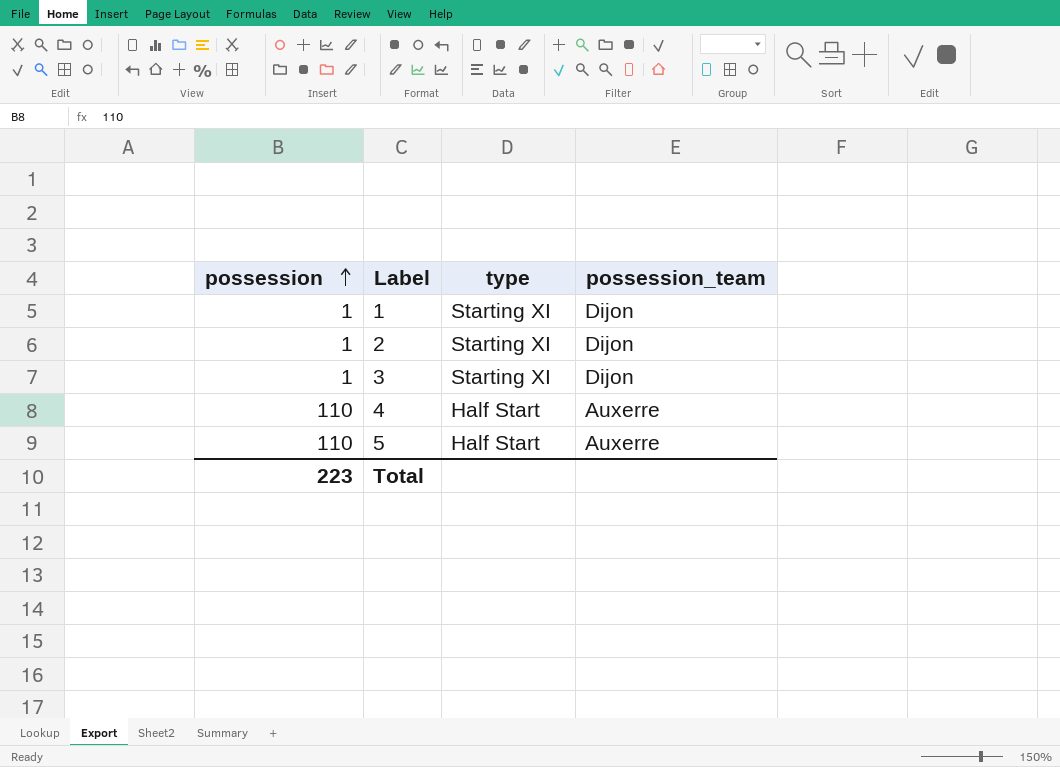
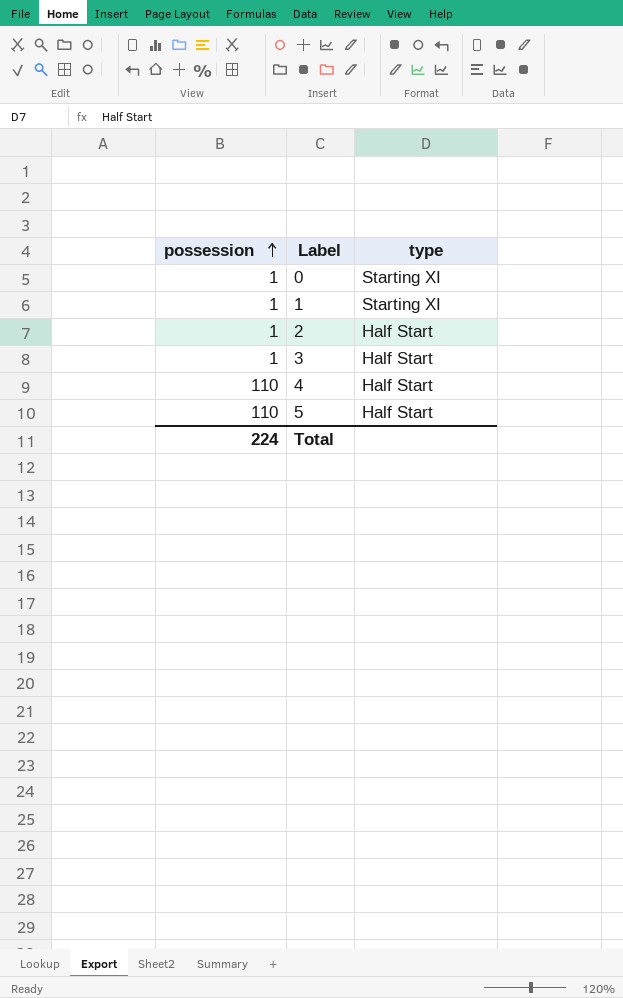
column possession_team | position: 4 -> none
row 0: none -> 1 | Starting XI
2 | type: Starting XI -> Half Start
3 | type: Starting XI -> Half Start
Total | possession: 223 -> 224

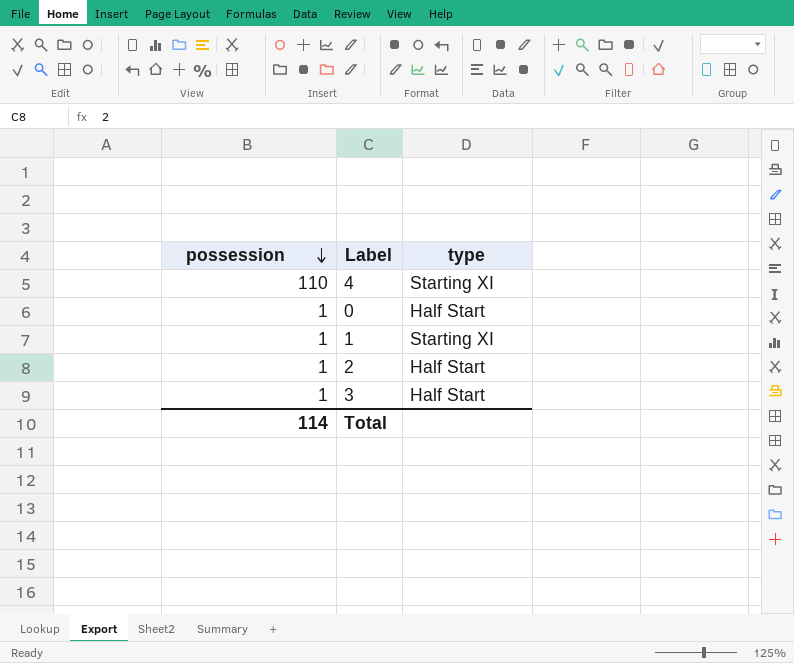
row order: possession ascending -> possession descending
row 5: 110 | Half Start -> none
4 | type: Half Start -> Starting XI
0 | type: Starting XI -> Half Start
Total | possession: 224 -> 114

